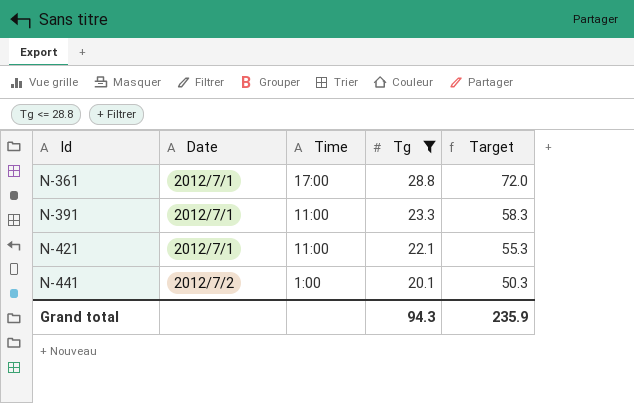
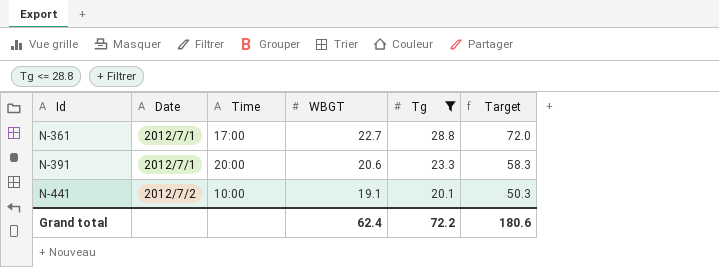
column WBGT | position: none -> 4
row N-421: 2012/7/1 | 11:00 | 22.1 | 55.3 -> none
N-391 | Time: 11:00 -> 20:00
N-441 | Time: 1:00 -> 10:00
Grand total | Tg: 94.3 -> 72.2
Grand total | Target: 235.9 -> 180.6

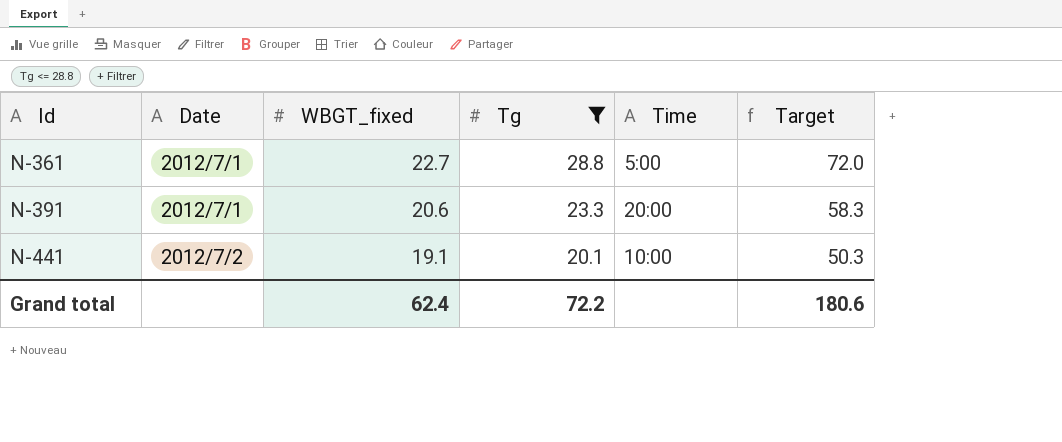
column name: WBGT -> WBGT_fixed
column Time | position: 3 -> 5
N-361 | Time: 17:00 -> 5:00

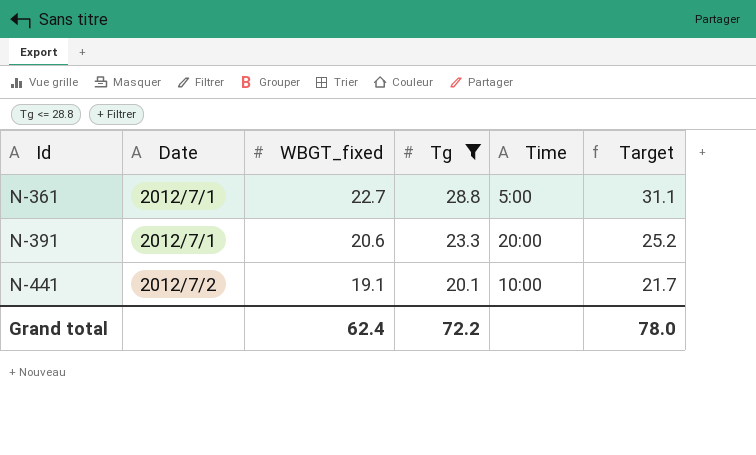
column Target | formula: [Tg] * 2.5 -> [Tg] * 1.08
Grand total | Target: 180.6 -> 78.0

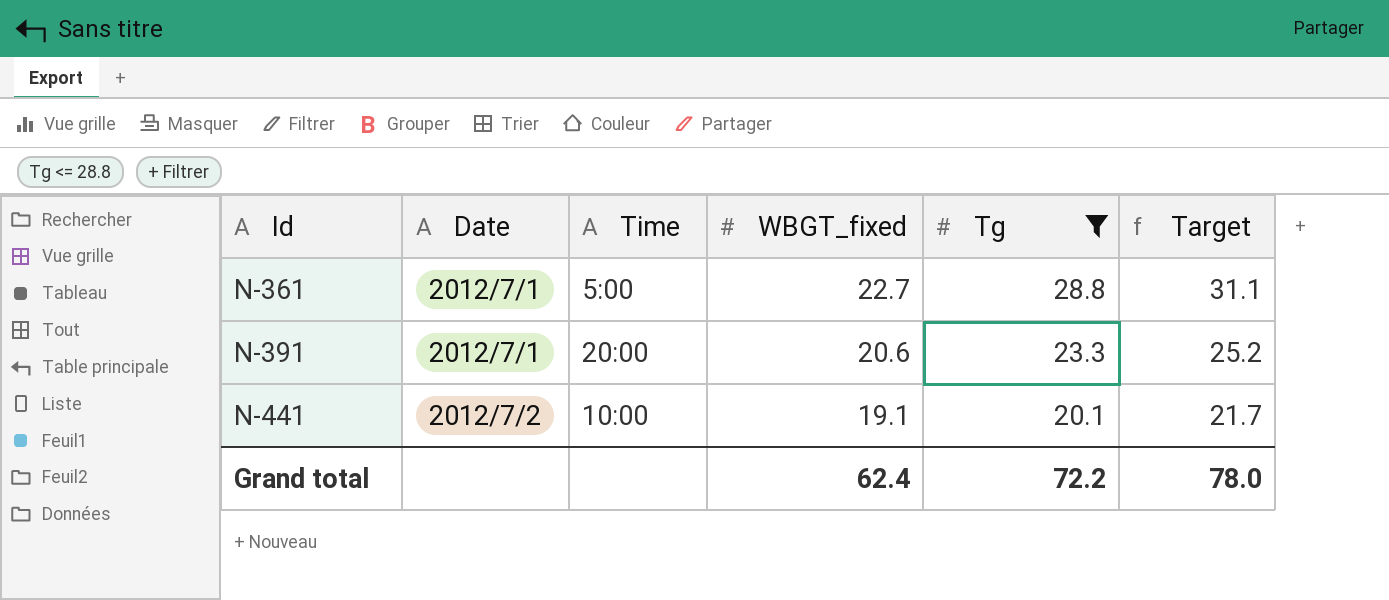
column Time | position: 5 -> 3

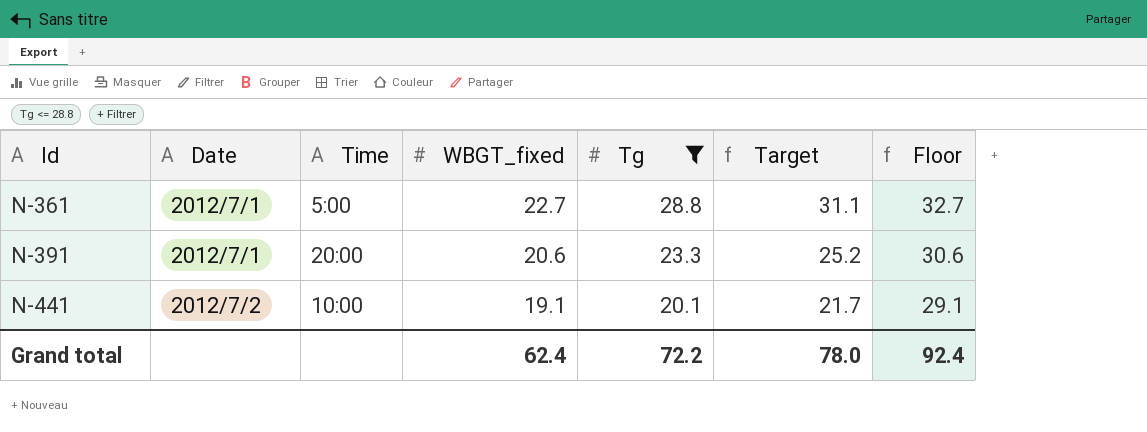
column Floor | formula: none -> [WBGT_fixed] + 10

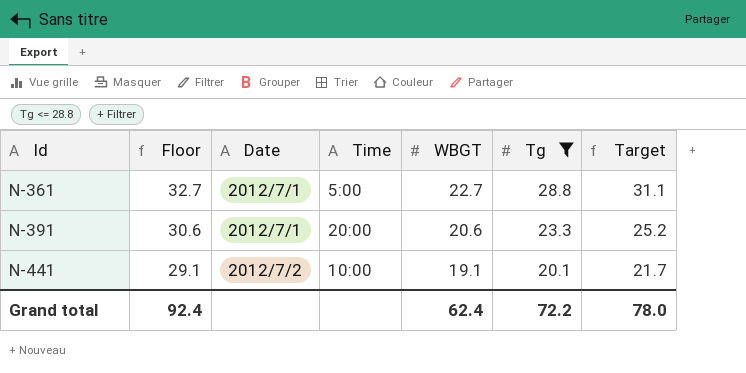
column Floor | position: 7 -> 2
column name: WBGT_fixed -> WBGT

